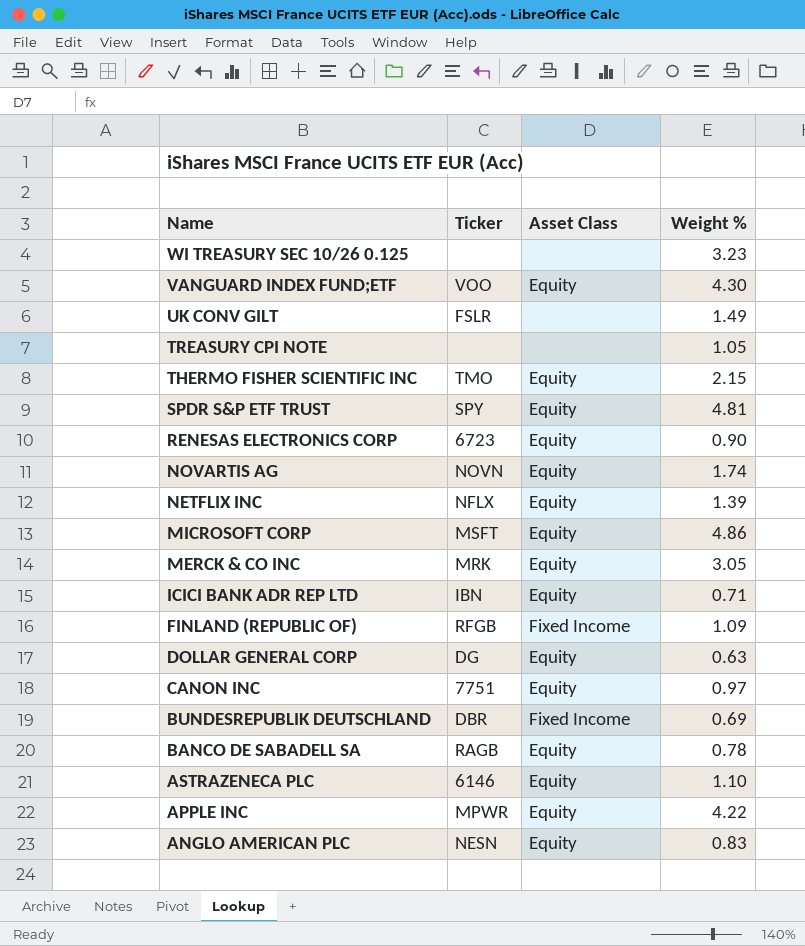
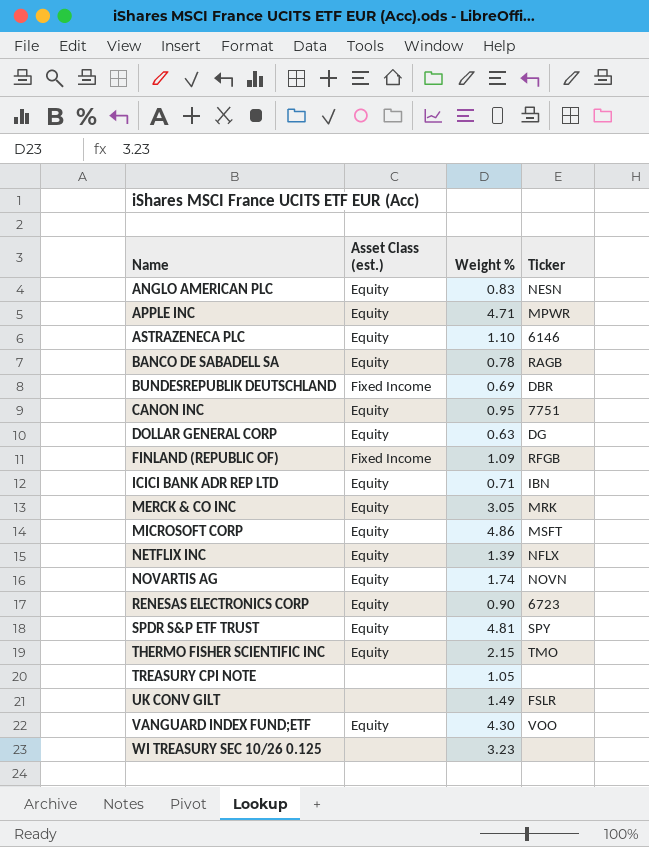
row order: Name descending -> Name ascending
column name: Asset Class -> Asset Class (est.)
column Ticker | position: 2 -> 4
APPLE INC | Weight %: 4.22 -> 4.71
CANON INC | Weight %: 0.97 -> 0.95

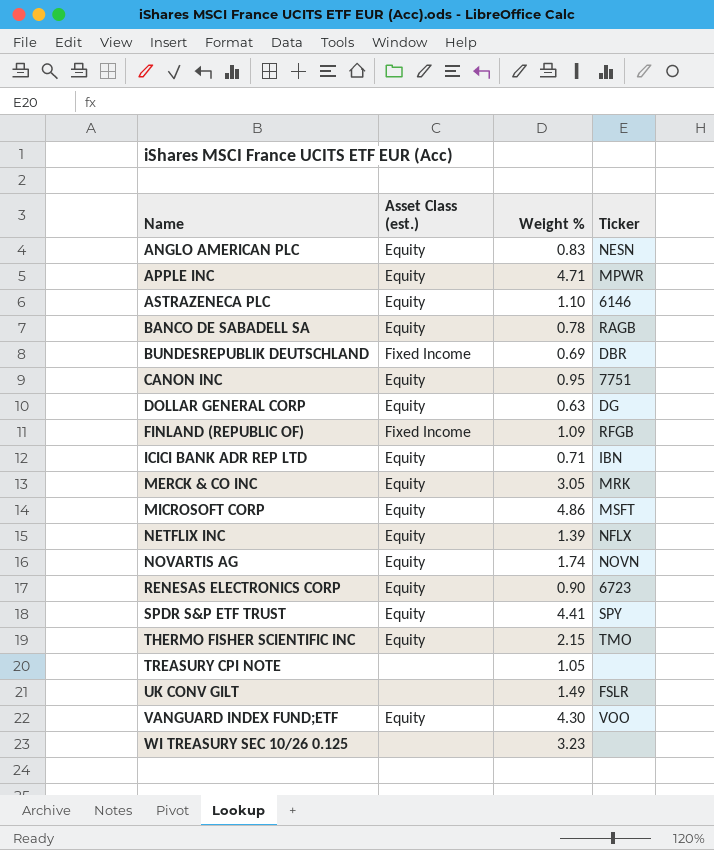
SPDR S&P ETF TRUST | Weight %: 4.81 -> 4.41

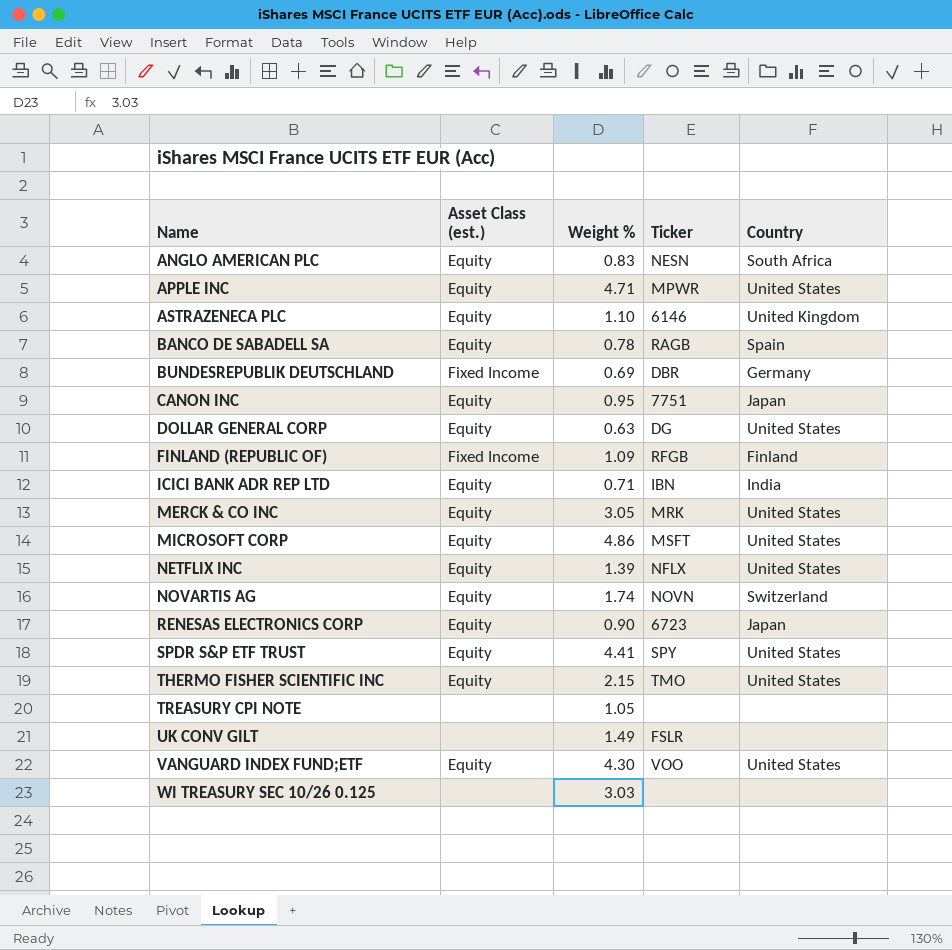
column Country | position: none -> 5
WI TREASURY SEC 10/26 0.125 | Weight %: 3.23 -> 3.03

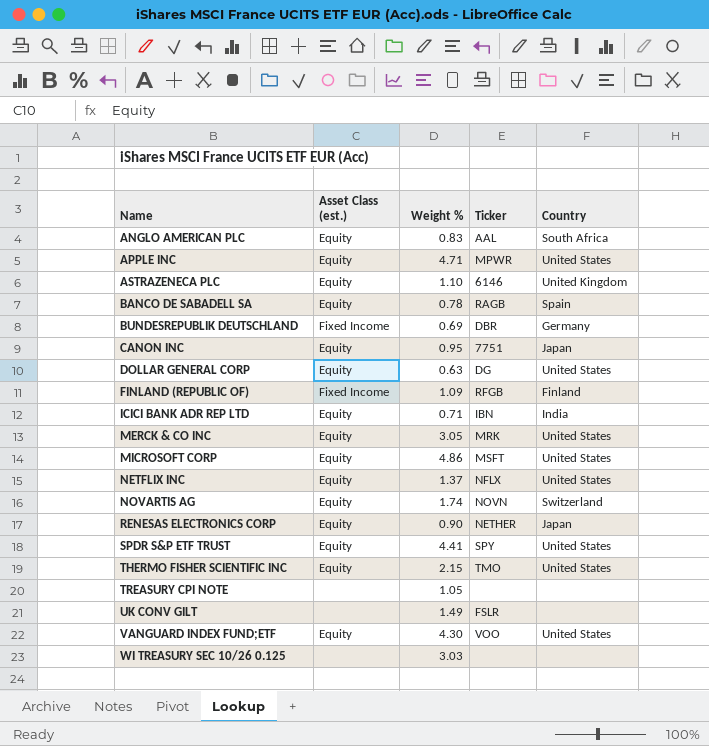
ANGLO AMERICAN PLC | Ticker: NESN -> AAL
NETFLIX INC | Weight %: 1.39 -> 1.37
RENESAS ELECTRONICS CORP | Ticker: 6723 -> NETHER

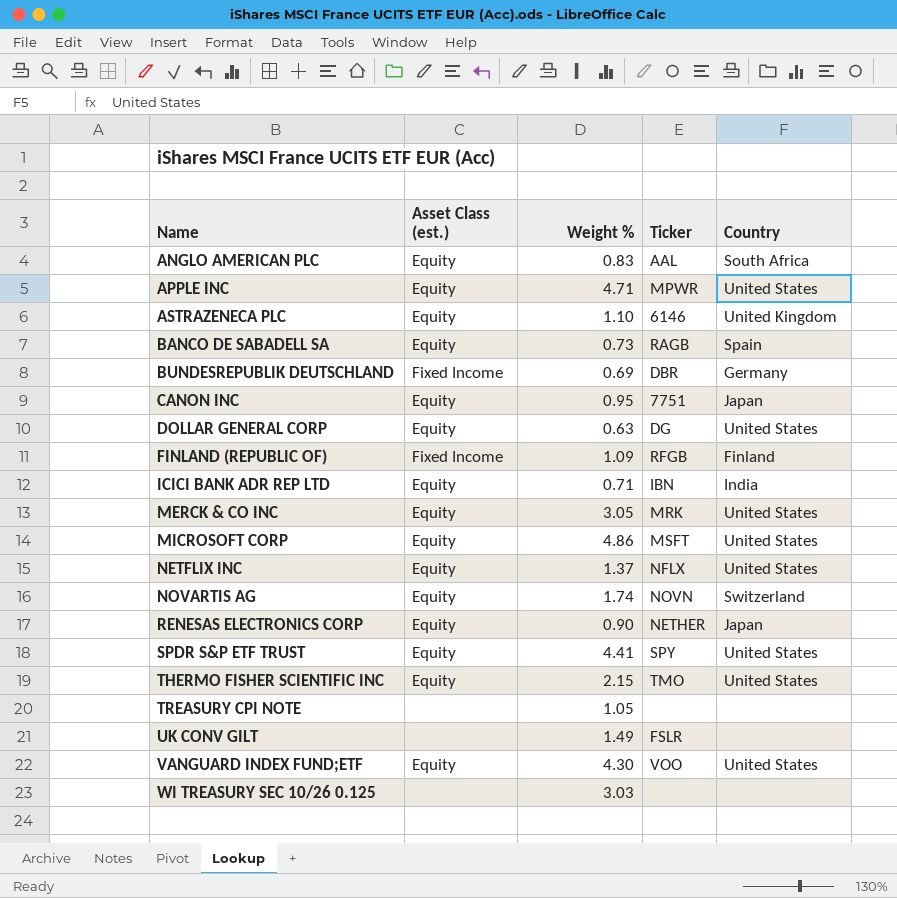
BANCO DE SABADELL SA | Weight %: 0.78 -> 0.73

